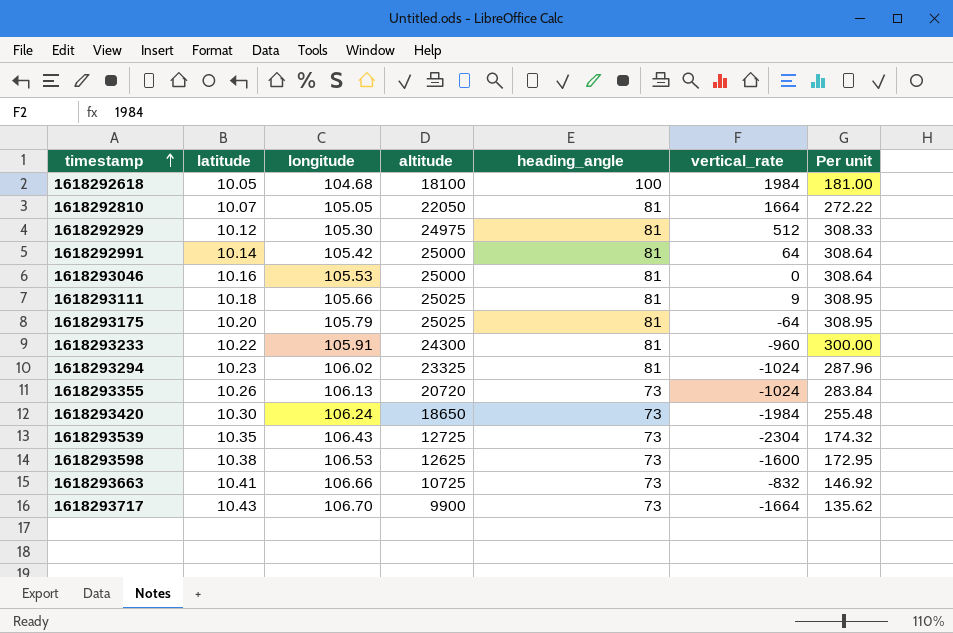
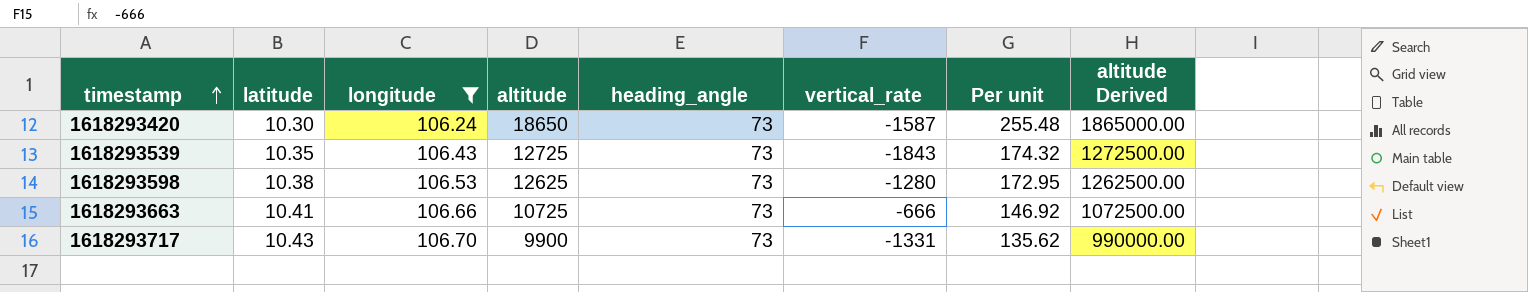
filter: none -> longitude >= 106.24
column altitude Derived | formula: none -> [altitude] * 100
1618293420 | vertical_rate: -1984 -> -1587
1618293539 | vertical_rate: -2304 -> -1843
1618293598 | vertical_rate: -1600 -> -1280
1618293663 | vertical_rate: -832 -> -666
1618293717 | vertical_rate: -1664 -> -1331

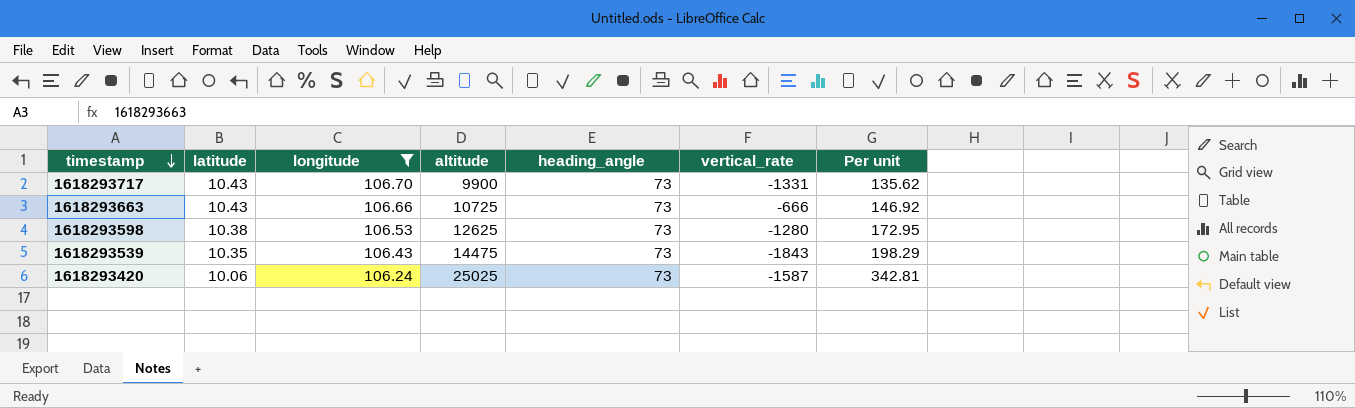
row order: timestamp ascending -> timestamp descending
column altitude Derived | formula: [altitude] * 100 -> none
1618293663 | latitude: 10.41 -> 10.43
1618293539 | altitude: 12725 -> 14475
1618293539 | Per unit: 174.32 -> 198.29
1618293420 | latitude: 10.30 -> 10.06
1618293420 | altitude: 18650 -> 25025
1618293420 | Per unit: 255.48 -> 342.81

